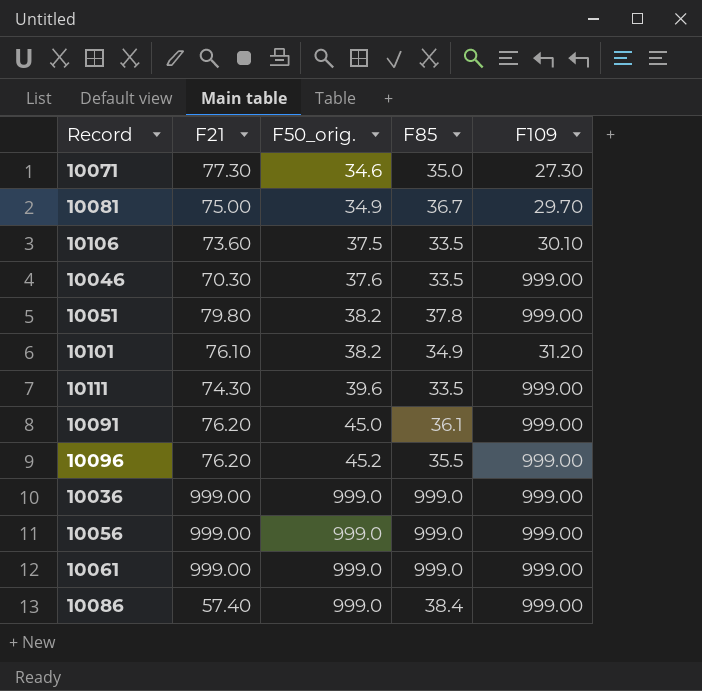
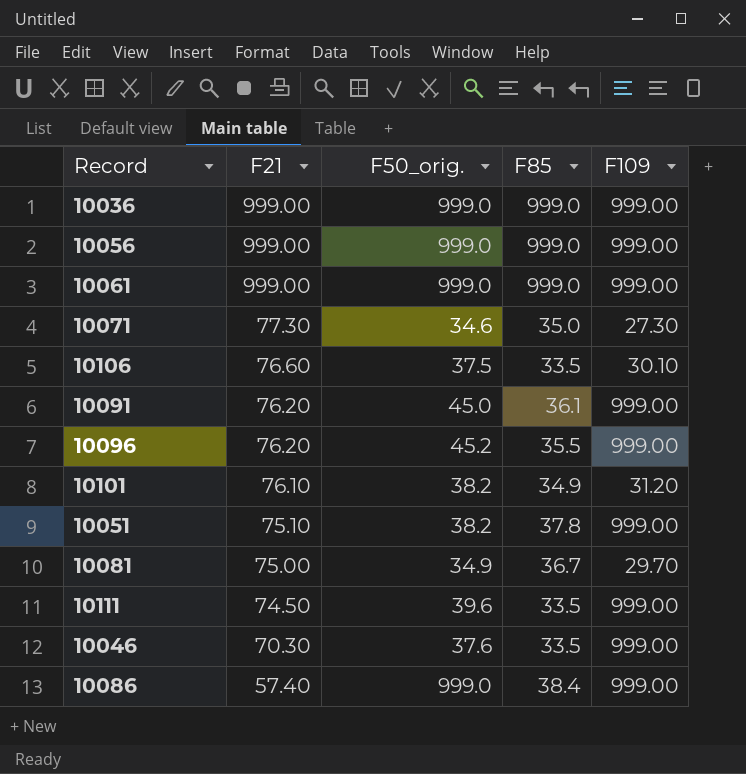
row order: F50_orig. ascending -> F21 descending
10106 | F21: 73.60 -> 76.60
10051 | F21: 79.80 -> 75.10
10111 | F21: 74.30 -> 74.50

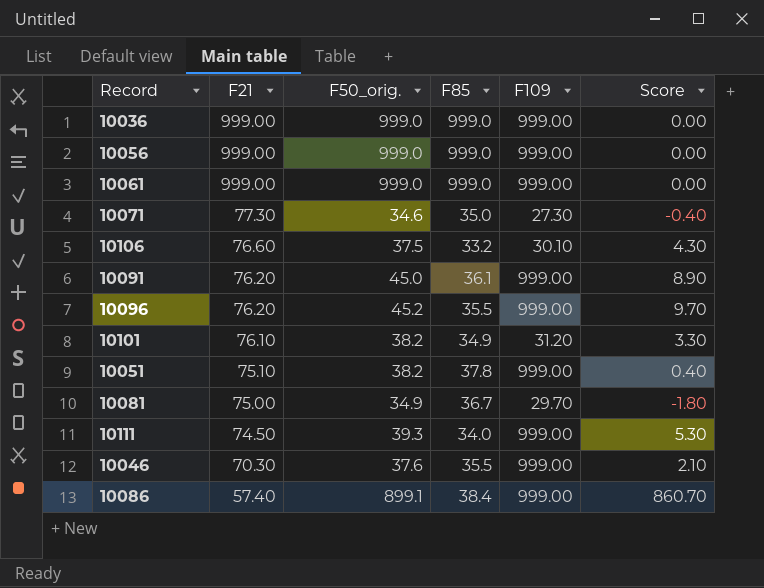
column Score | formula: none -> [F50_orig.] - [F85]
10106 | F85: 33.5 -> 33.2
10111 | F50_orig.: 39.6 -> 39.3
10111 | F85: 33.5 -> 34.0
10046 | F85: 33.5 -> 35.5
10086 | F50_orig.: 999.0 -> 899.1

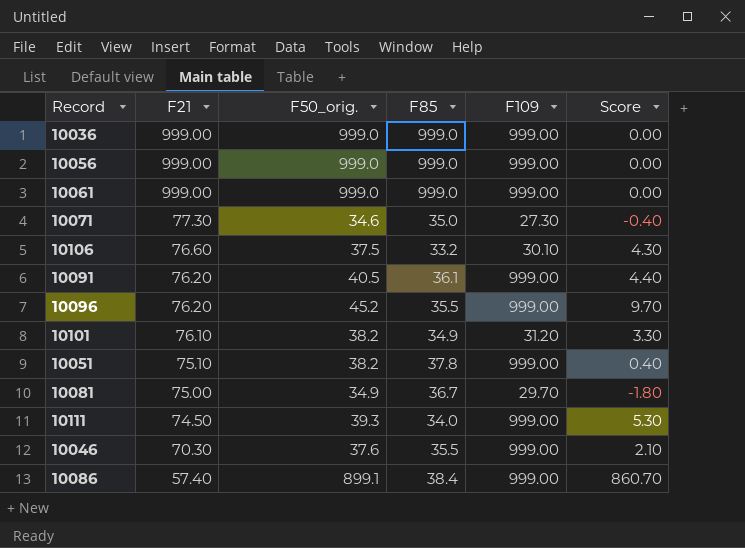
10091 | F50_orig.: 45.0 -> 40.5
10091 | Score: 8.90 -> 4.40

